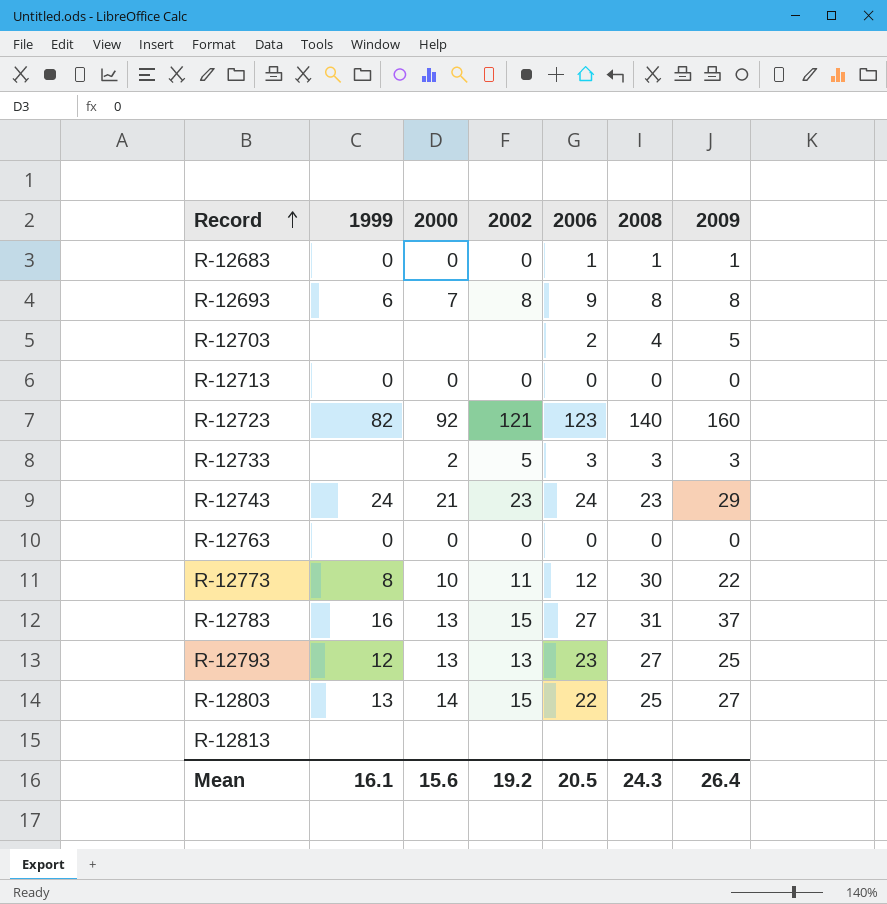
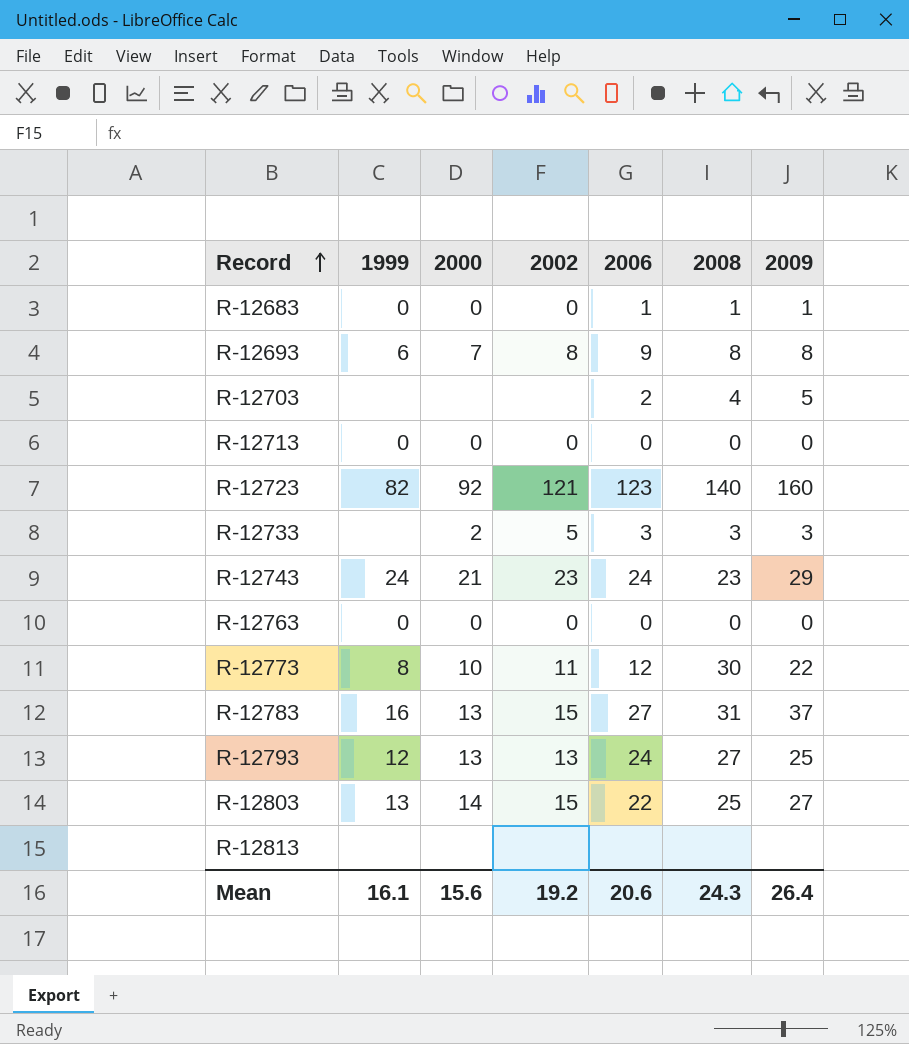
R-12793 | 2006: 23 -> 24
Mean | 2006: 20.5 -> 20.6

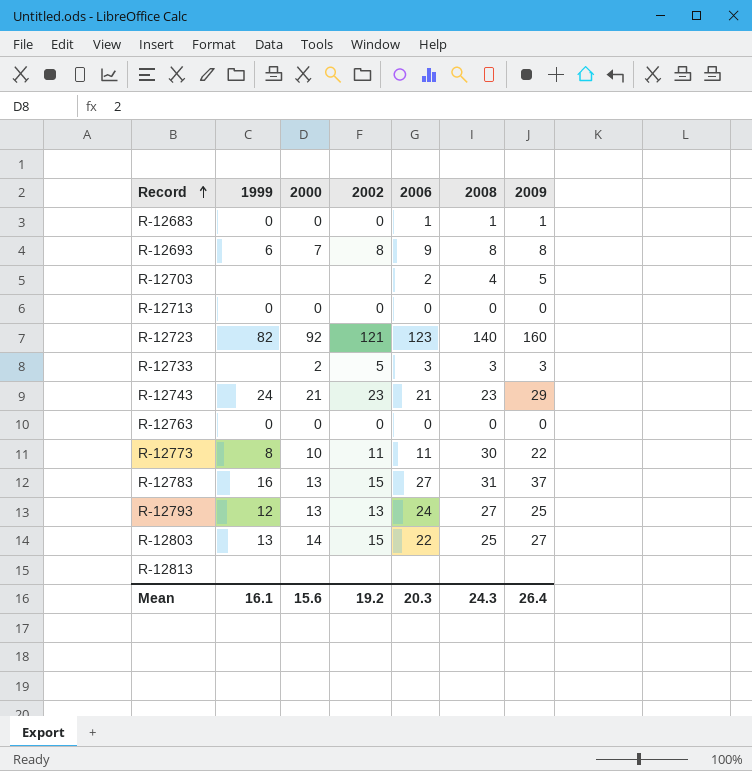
R-12743 | 2006: 24 -> 21
R-12773 | 2006: 12 -> 11
Mean | 2006: 20.6 -> 20.3

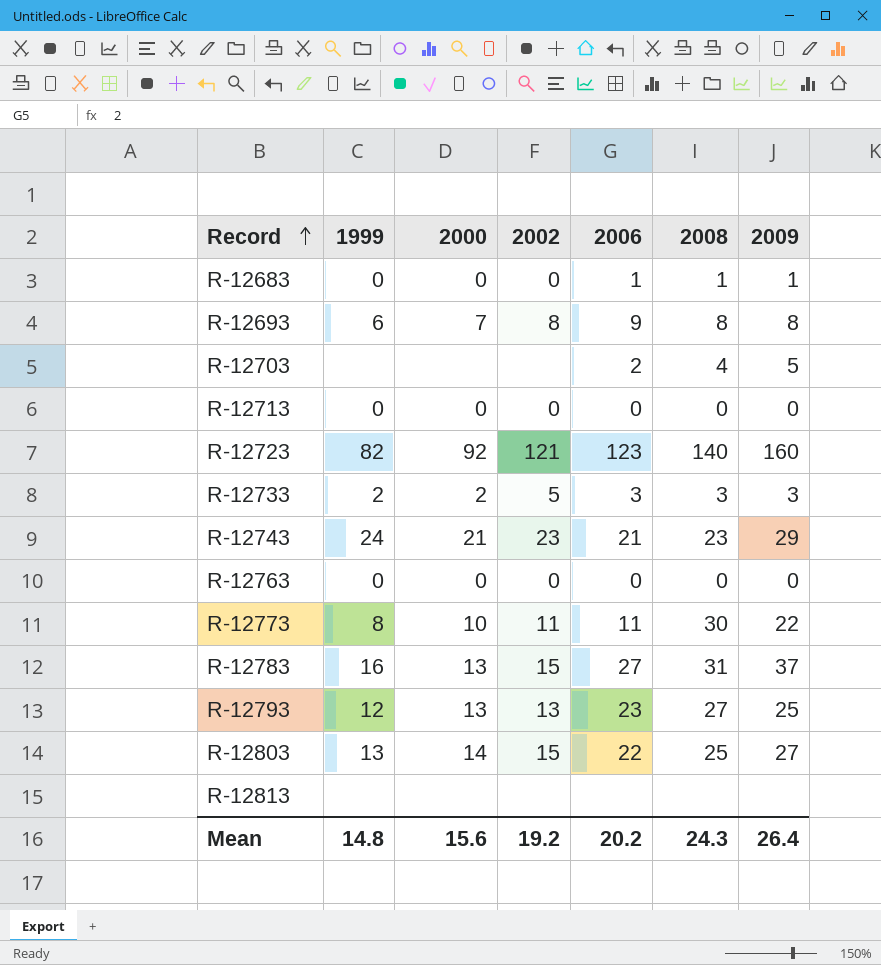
R-12733 | 1999: none -> 2
R-12793 | 2006: 24 -> 23
Mean | 1999: 16.1 -> 14.8
Mean | 2006: 20.3 -> 20.2

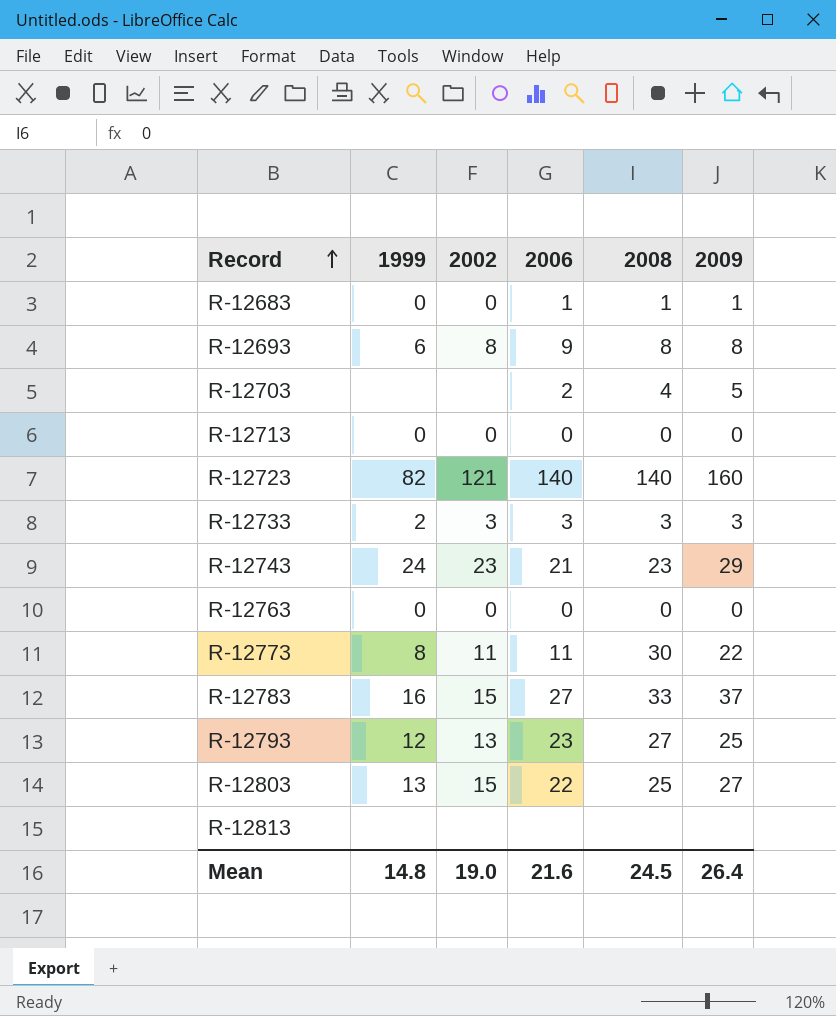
column 2000 | position: 3 -> none
R-12723 | 2006: 123 -> 140
R-12733 | 2002: 5 -> 3
R-12783 | 2008: 31 -> 33
Mean | 2002: 19.2 -> 19.0
Mean | 2006: 20.2 -> 21.6
Mean | 2008: 24.3 -> 24.5

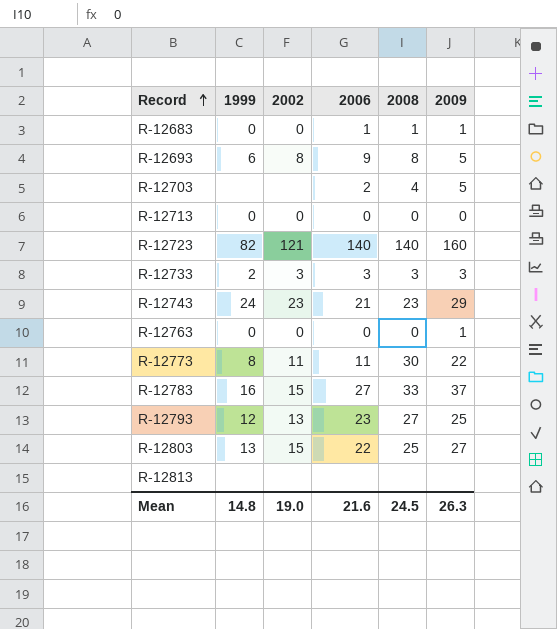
R-12693 | 2009: 8 -> 5
R-12763 | 2009: 0 -> 1
Mean | 2009: 26.4 -> 26.3

